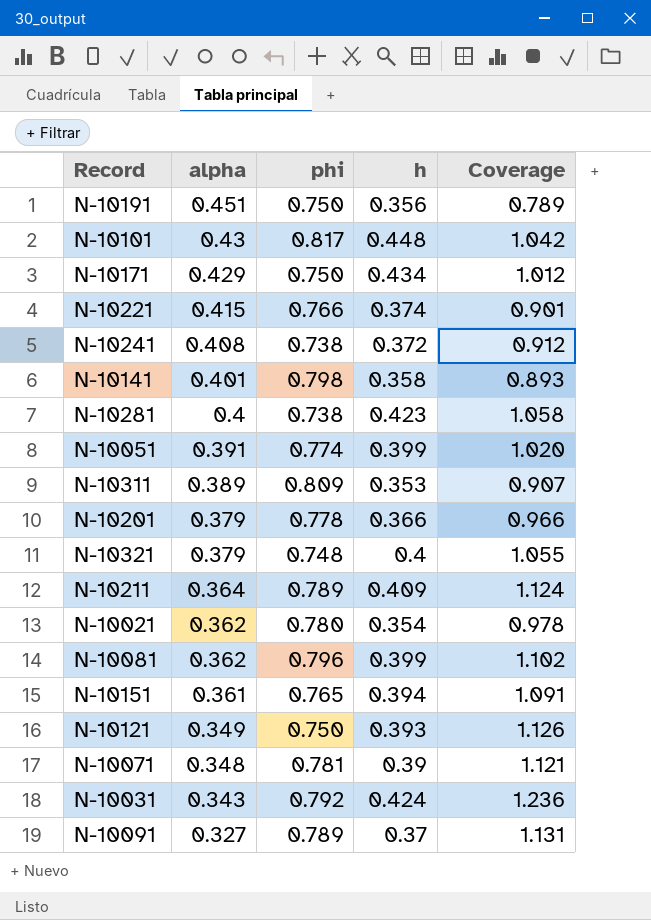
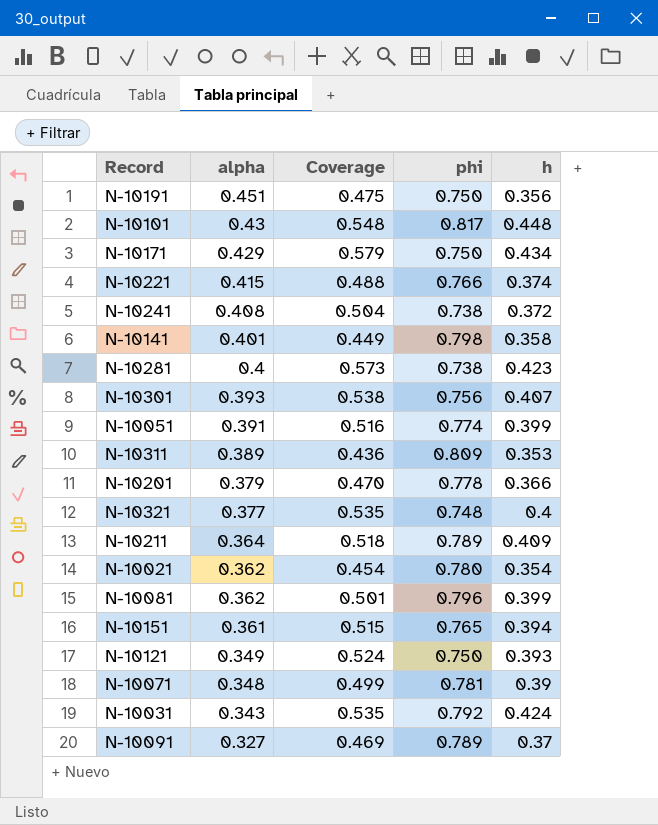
column Coverage | formula: [h] / [alpha] -> [h] / [phi]
column Coverage | position: 5 -> 3
row N-10301: none -> 0.393 | 0.538 | 0.756 | 0.407
N-10321 | alpha: 0.379 -> 0.377

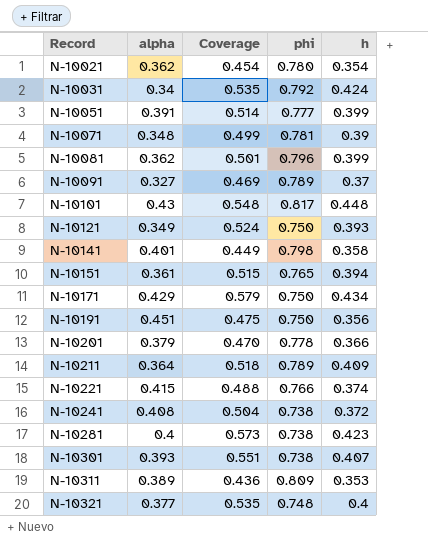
row order: alpha descending -> Record ascending
N-10031 | alpha: 0.343 -> 0.34
N-10051 | Coverage: 0.516 -> 0.514
N-10051 | phi: 0.774 -> 0.777
N-10301 | Coverage: 0.538 -> 0.551
N-10301 | phi: 0.756 -> 0.738

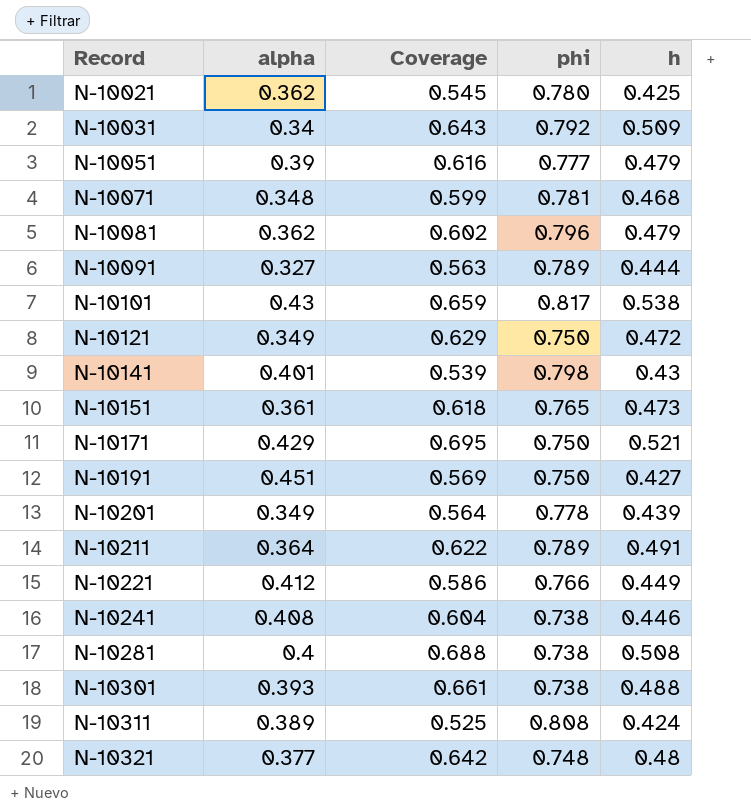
N-10021 | Coverage: 0.454 -> 0.545
N-10021 | h: 0.354 -> 0.425
N-10031 | Coverage: 0.535 -> 0.643
N-10031 | h: 0.424 -> 0.509
N-10051 | alpha: 0.391 -> 0.39
N-10051 | Coverage: 0.514 -> 0.616
N-10051 | h: 0.399 -> 0.479
N-10071 | Coverage: 0.499 -> 0.599
N-10071 | h: 0.39 -> 0.468
N-10081 | Coverage: 0.501 -> 0.602
N-10081 | h: 0.399 -> 0.479
N-10091 | Coverage: 0.469 -> 0.563
N-10091 | h: 0.37 -> 0.444
N-10101 | Coverage: 0.548 -> 0.659
N-10101 | h: 0.448 -> 0.538
N-10121 | Coverage: 0.524 -> 0.629
N-10121 | h: 0.393 -> 0.472
N-10141 | Coverage: 0.449 -> 0.539
N-10141 | h: 0.358 -> 0.43
N-10151 | Coverage: 0.515 -> 0.618
N-10151 | h: 0.394 -> 0.473
N-10171 | Coverage: 0.579 -> 0.695
N-10171 | h: 0.434 -> 0.521
N-10191 | Coverage: 0.475 -> 0.569
N-10191 | h: 0.356 -> 0.427
N-10201 | alpha: 0.379 -> 0.349
N-10201 | Coverage: 0.470 -> 0.564
N-10201 | h: 0.366 -> 0.439
N-10211 | Coverage: 0.518 -> 0.622
N-10211 | h: 0.409 -> 0.491
N-10221 | alpha: 0.415 -> 0.412
N-10221 | Coverage: 0.488 -> 0.586
N-10221 | h: 0.374 -> 0.449
N-10241 | Coverage: 0.504 -> 0.604
N-10241 | h: 0.372 -> 0.446
N-10281 | Coverage: 0.573 -> 0.688
N-10281 | h: 0.423 -> 0.508
N-10301 | Coverage: 0.551 -> 0.661
N-10301 | h: 0.407 -> 0.488
N-10311 | Coverage: 0.436 -> 0.525
N-10311 | phi: 0.809 -> 0.808
N-10311 | h: 0.353 -> 0.424
N-10321 | Coverage: 0.535 -> 0.642
N-10321 | h: 0.4 -> 0.48

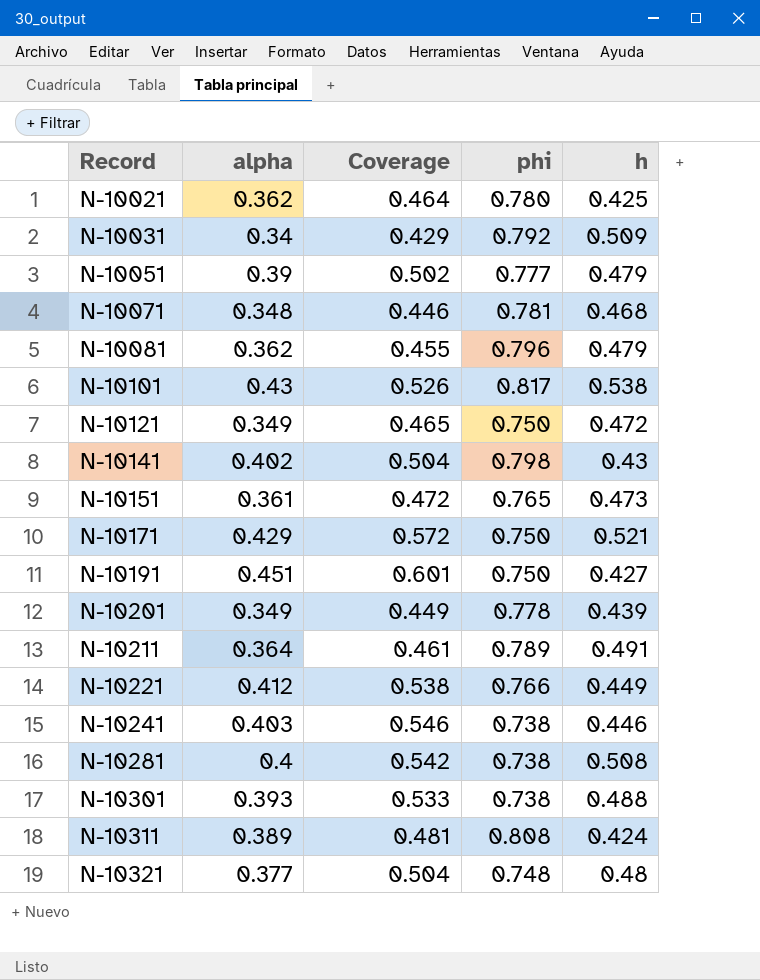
column Coverage | formula: [h] / [phi] -> [alpha] / [phi]
row N-10091: 0.327 | 0.563 | 0.789 | 0.444 -> none
N-10141 | alpha: 0.401 -> 0.402
N-10241 | alpha: 0.408 -> 0.403

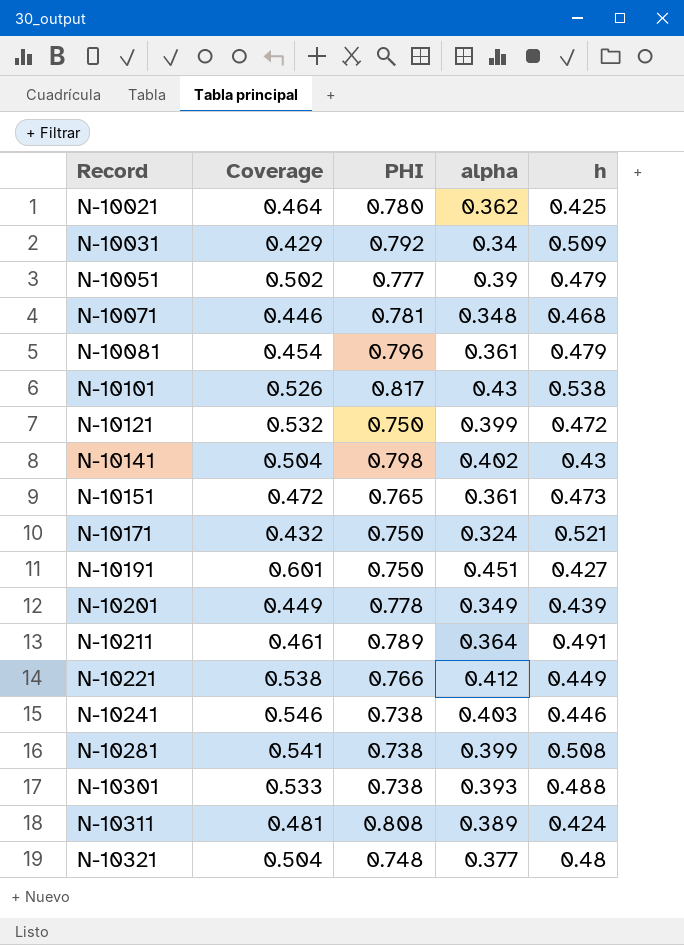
column name: phi -> PHI
column alpha | position: 2 -> 4
N-10081 | Coverage: 0.455 -> 0.454
N-10081 | alpha: 0.362 -> 0.361
N-10121 | Coverage: 0.465 -> 0.532
N-10121 | alpha: 0.349 -> 0.399
N-10171 | Coverage: 0.572 -> 0.432
N-10171 | alpha: 0.429 -> 0.324
N-10281 | Coverage: 0.542 -> 0.541
N-10281 | alpha: 0.4 -> 0.399

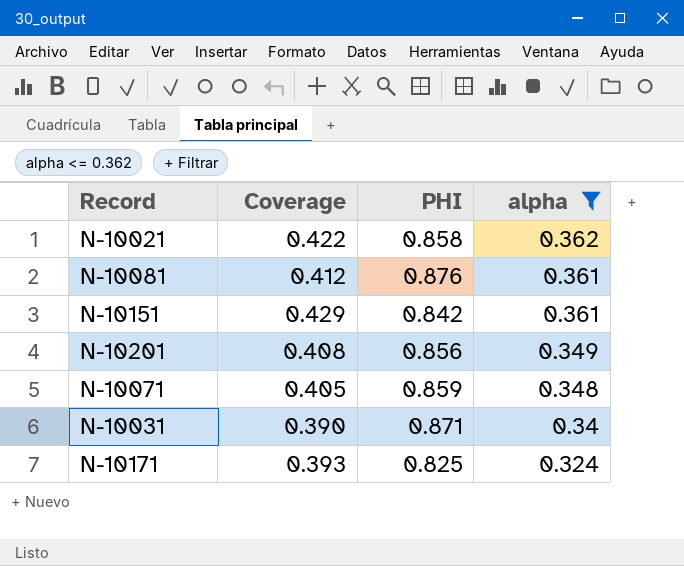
filter: none -> alpha <= 0.362
row order: Record ascending -> alpha descending
column h | position: 5 -> none
N-10021 | Coverage: 0.464 -> 0.422
N-10021 | PHI: 0.780 -> 0.858
N-10081 | Coverage: 0.454 -> 0.412
N-10081 | PHI: 0.796 -> 0.876
N-10151 | Coverage: 0.472 -> 0.429
N-10151 | PHI: 0.765 -> 0.842
N-10201 | Coverage: 0.449 -> 0.408
N-10201 | PHI: 0.778 -> 0.856
N-10071 | Coverage: 0.446 -> 0.405
N-10071 | PHI: 0.781 -> 0.859
N-10031 | Coverage: 0.429 -> 0.390
N-10031 | PHI: 0.792 -> 0.871
N-10171 | Coverage: 0.432 -> 0.393
N-10171 | PHI: 0.750 -> 0.825

